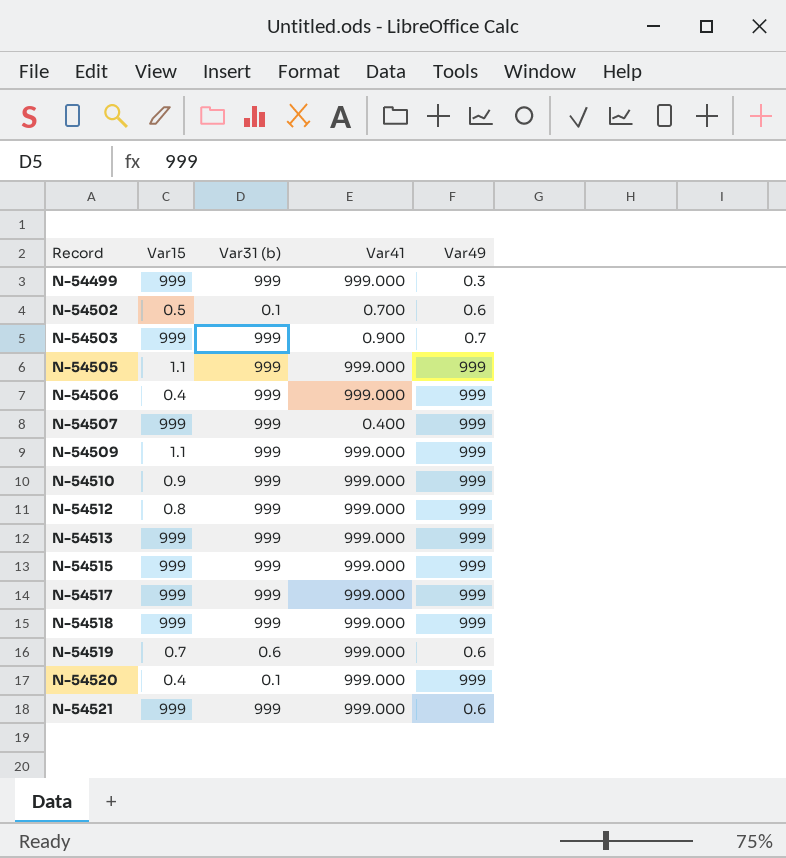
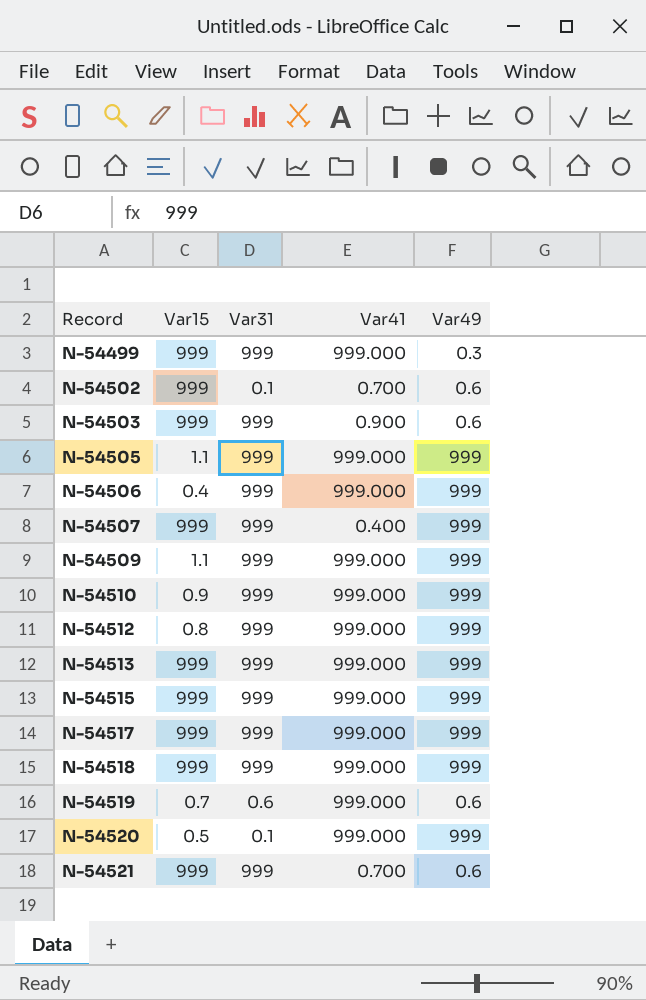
column name: Var31 (b) -> Var31
N-54502 | Var15: 0.5 -> 999
N-54503 | Var49: 0.7 -> 0.6
N-54520 | Var15: 0.4 -> 0.5
N-54521 | Var41: 999.000 -> 0.700

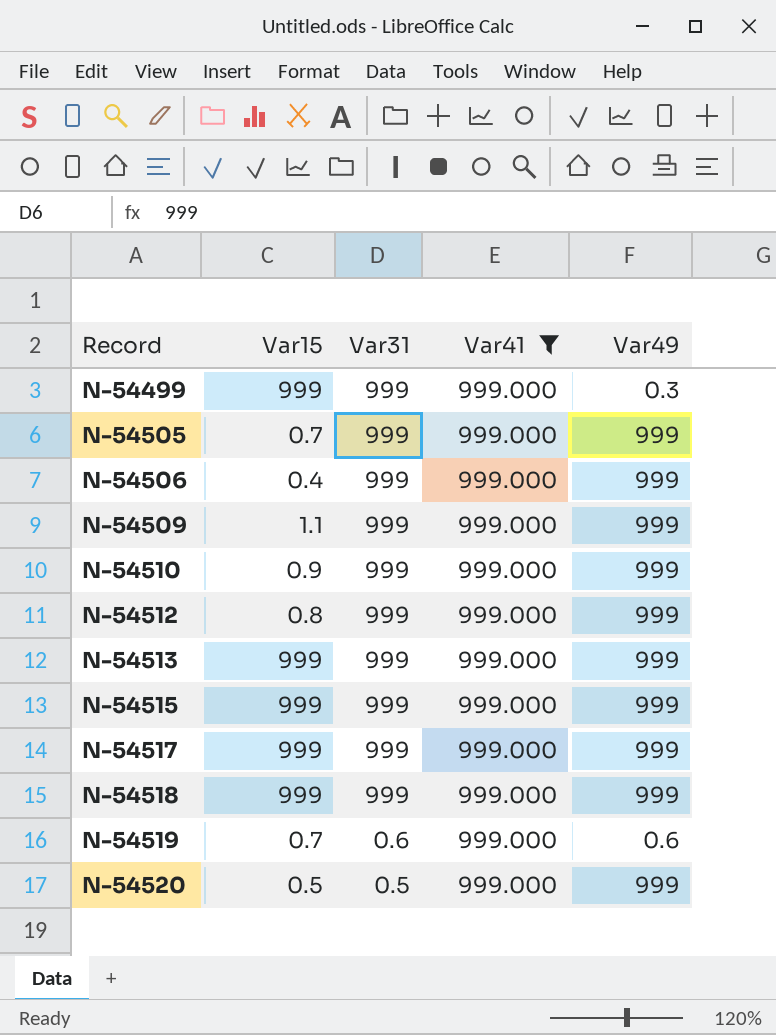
filter: none -> Var41 = 999.000
N-54505 | Var15: 1.1 -> 0.7
N-54520 | Var31: 0.1 -> 0.5

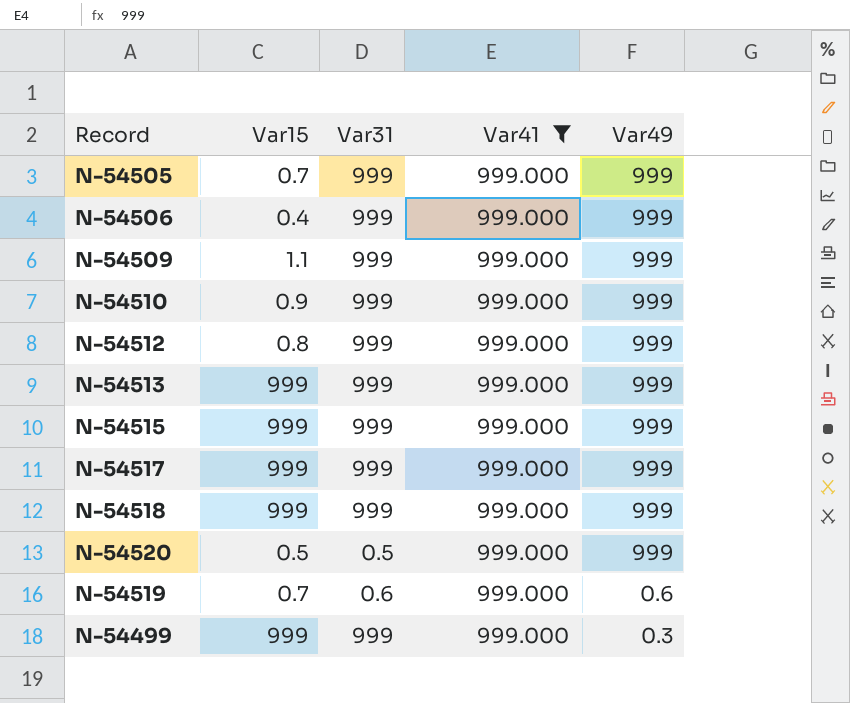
row order: Record ascending -> Var49 descending

